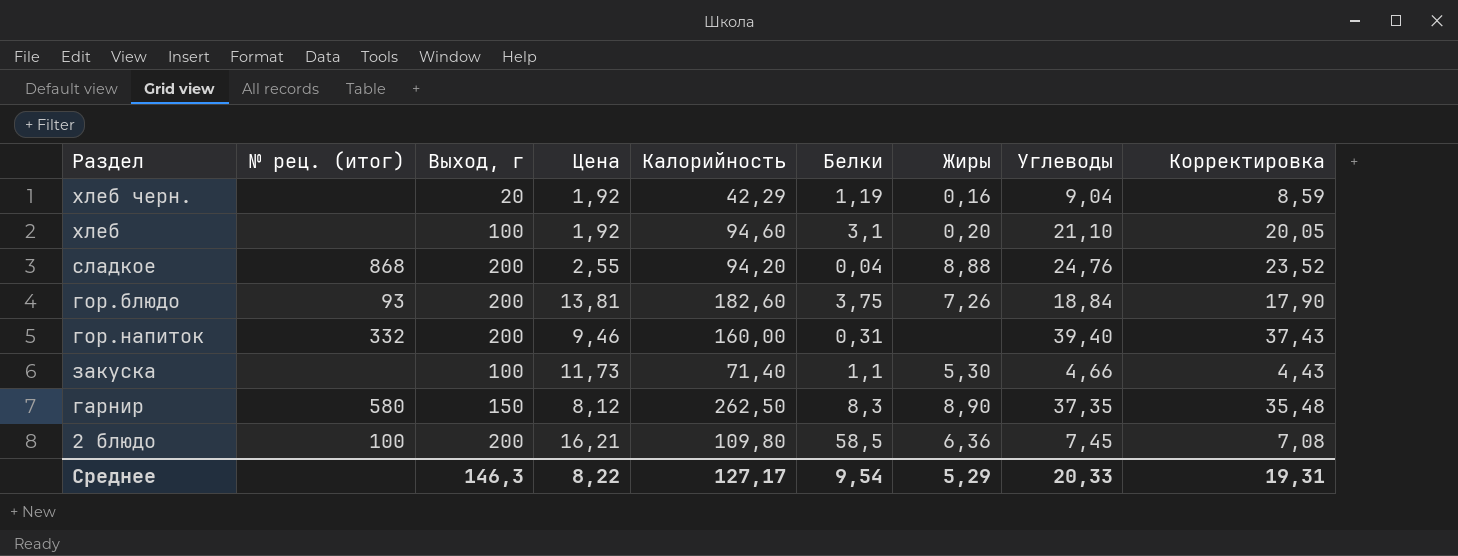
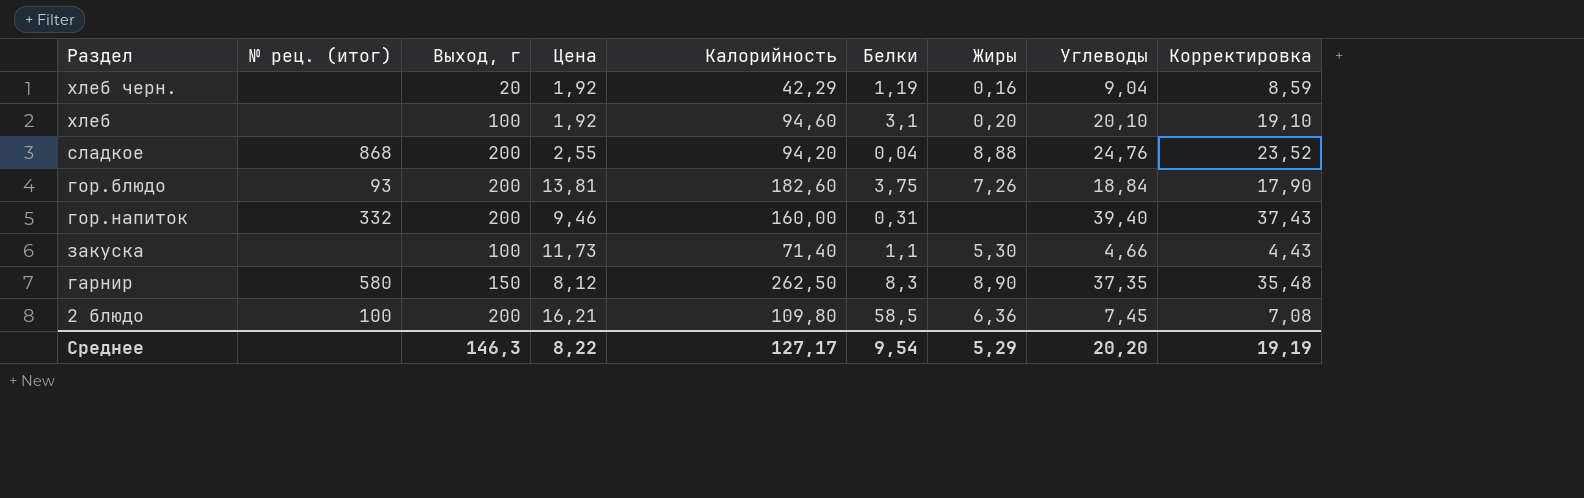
хлеб | Углеводы: 21,10 -> 20,10
хлеб | Корректировка: 20,05 -> 19,10
Среднее | Углеводы: 20,33 -> 20,20
Среднее | Корректировка: 19,31 -> 19,19

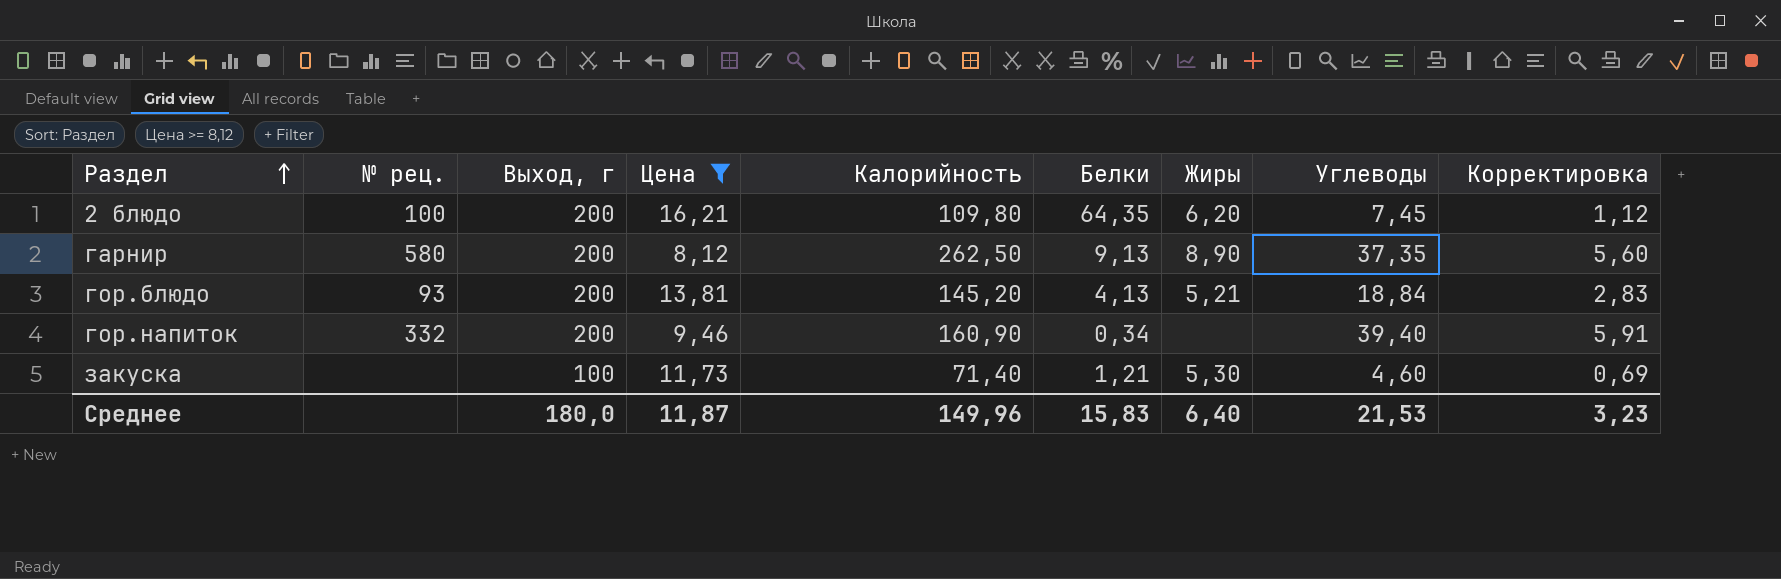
filter: none -> Цена >= 8,12
row order: none -> Раздел ascending
column name: № рец. (итог) -> № рец.
column Корректировка | formula: [Углеводы] * 0,95 -> [Углеводы] * 0,15
2 блюдо | Белки: 58,5 -> 64,35
2 блюдо | Жиры: 6,36 -> 6,20
гарнир | Выход, г: 150 -> 200
гарнир | Белки: 8,3 -> 9,13
гор.блюдо | Калорийность: 182,60 -> 145,20
гор.блюдо | Белки: 3,75 -> 4,13
гор.блюдо | Жиры: 7,26 -> 5,21
гор.напиток | Калорийность: 160,00 -> 160,90
гор.напиток | Белки: 0,31 -> 0,34
закуска | Белки: 1,1 -> 1,21
закуска | Углеводы: 4,66 -> 4,60
Среднее | Выход, г: 146,3 -> 180,0
Среднее | Цена: 8,22 -> 11,87
Среднее | Калорийность: 127,17 -> 149,96
Среднее | Белки: 9,54 -> 15,83
Среднее | Жиры: 5,29 -> 6,40
Среднее | Углеводы: 20,20 -> 21,53
Среднее | Корректировка: 19,19 -> 3,23

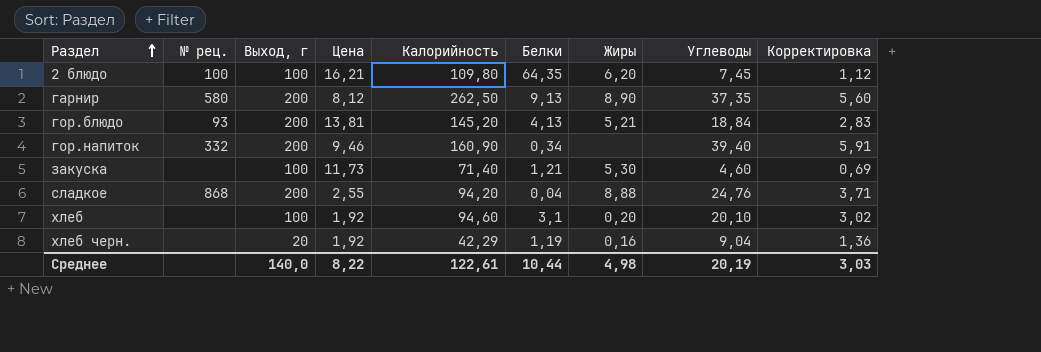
filter: Цена >= 8,12 -> none
2 блюдо | Выход, г: 200 -> 100
Среднее | Выход, г: 180,0 -> 140,0
Среднее | Цена: 11,87 -> 8,22
Среднее | Калорийность: 149,96 -> 122,61
Среднее | Белки: 15,83 -> 10,44
Среднее | Жиры: 6,40 -> 4,98
Среднее | Углеводы: 21,53 -> 20,19
Среднее | Корректировка: 3,23 -> 3,03

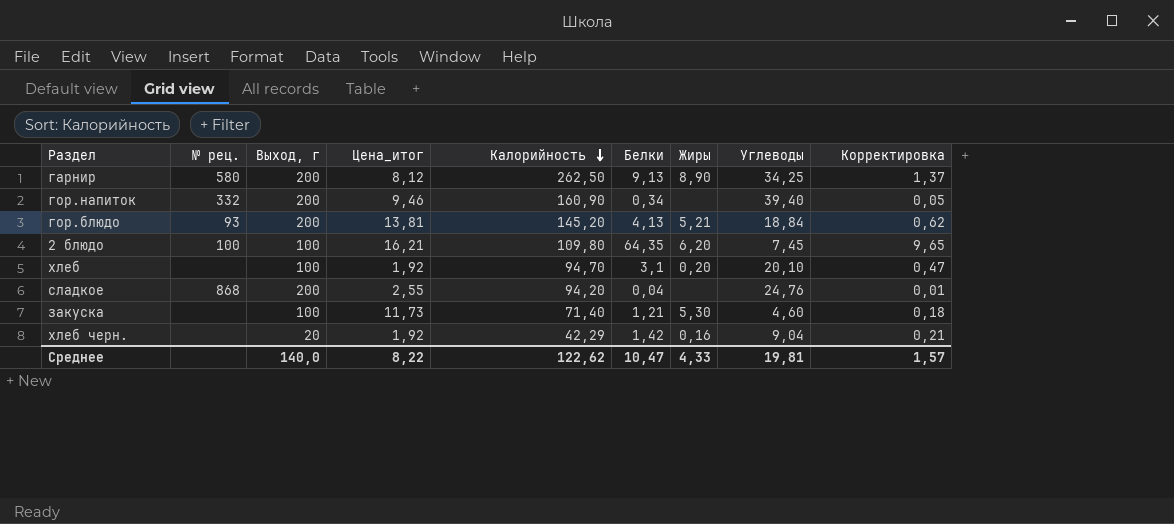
row order: Раздел ascending -> Калорийность descending
column name: Цена -> Цена_итог
column Корректировка | formula: [Углеводы] * 0,15 -> [Белки] * 0,15
гарнир | Углеводы: 37,35 -> 34,25
хлеб | Калорийность: 94,60 -> 94,70
сладкое | Жиры: 8,88 -> none
хлеб черн. | Белки: 1,19 -> 1,42
Среднее | Калорийность: 122,61 -> 122,62
Среднее | Белки: 10,44 -> 10,47
Среднее | Жиры: 4,98 -> 4,33
Среднее | Углеводы: 20,19 -> 19,81
Среднее | Корректировка: 3,03 -> 1,57

